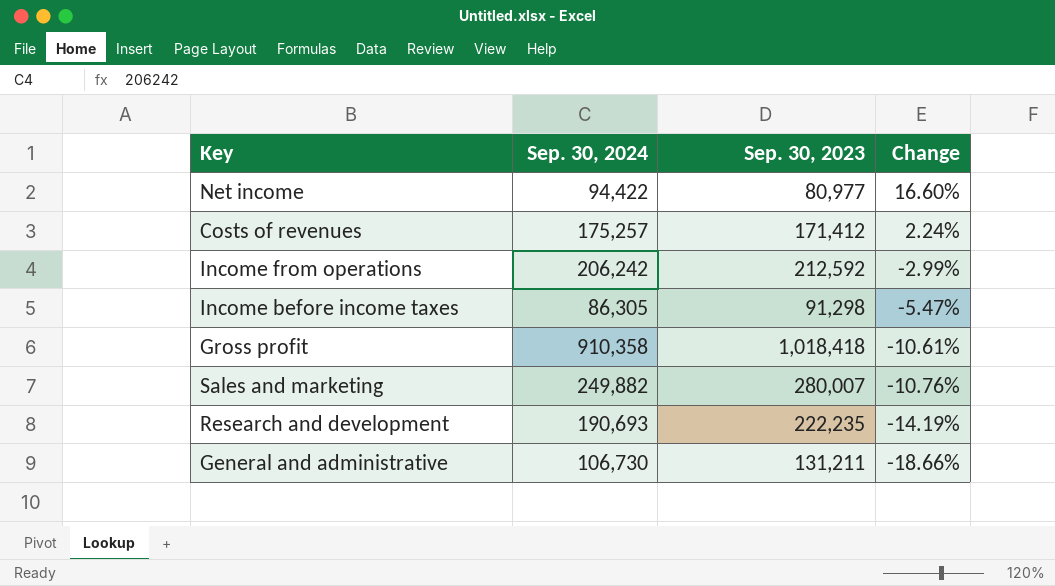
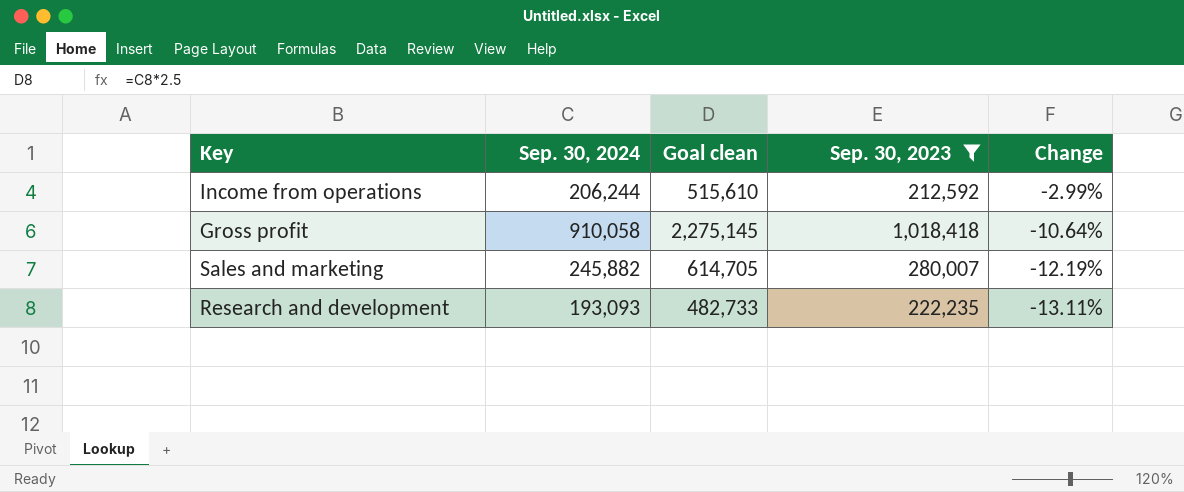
filter: none -> Sep. 30, 2023 >= 212,592
column Goal clean | formula: none -> [Sep. 30, 2024] * 2.5
Income from operations | Sep. 30, 2024: 206,242 -> 206,244
Gross profit | Sep. 30, 2024: 910,358 -> 910,058
Gross profit | Change: -10.61% -> -10.64%
Sales and marketing | Sep. 30, 2024: 249,882 -> 245,882
Sales and marketing | Change: -10.76% -> -12.19%
Research and development | Sep. 30, 2024: 190,693 -> 193,093
Research and development | Change: -14.19% -> -13.11%

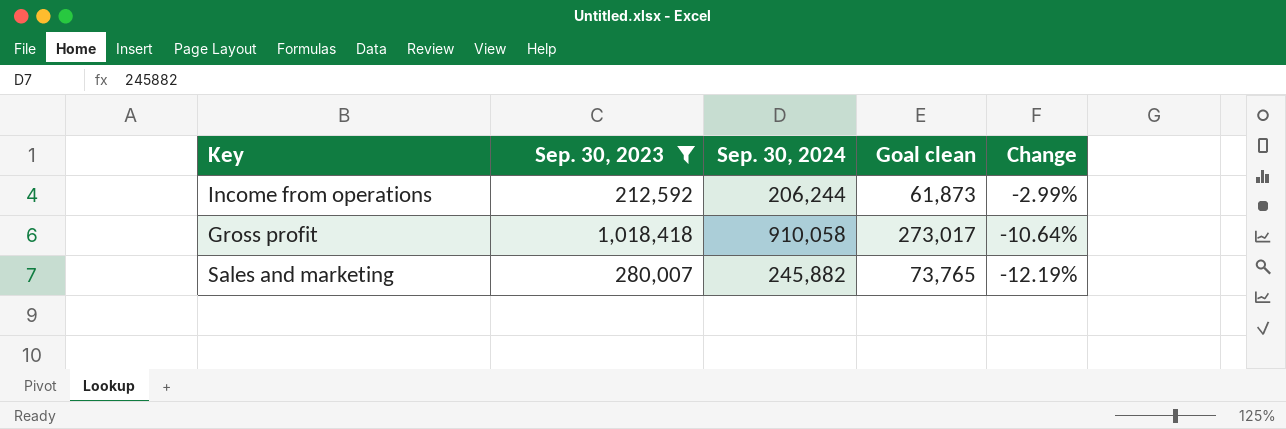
column Sep. 30, 2023 | position: 4 -> 2
column Goal clean | formula: [Sep. 30, 2024] * 2.5 -> [Sep. 30, 2024] * 0.3
row Research and development: 193,093 | 482,733 | 222,235 | -13.11% -> none

